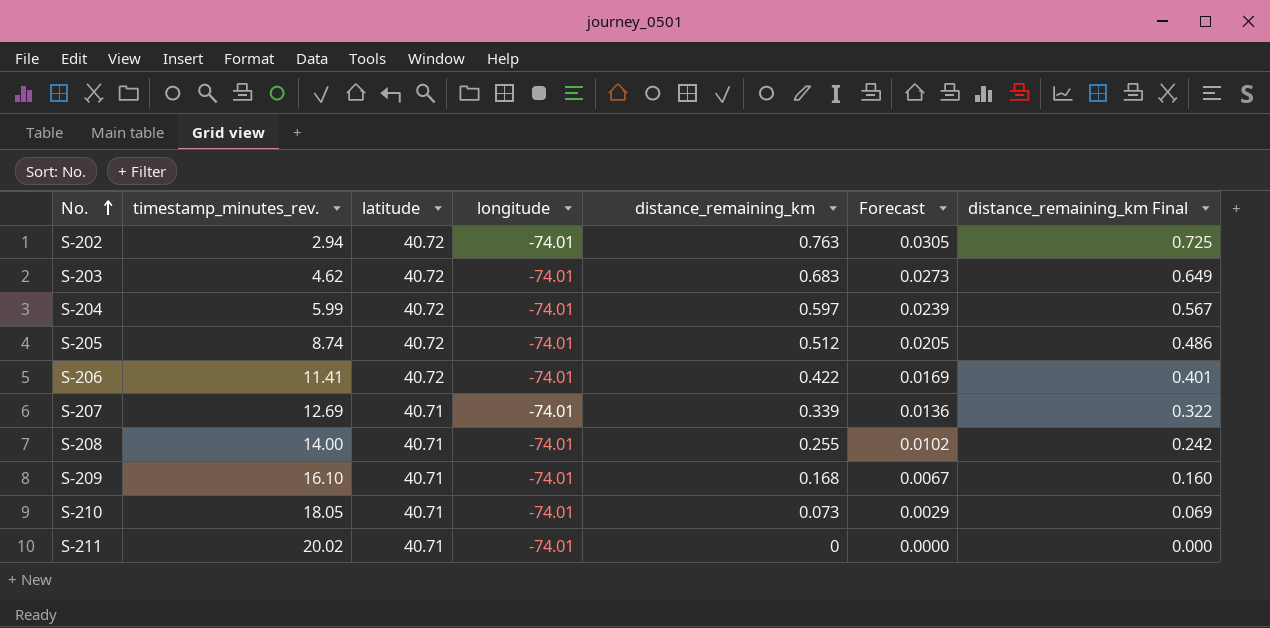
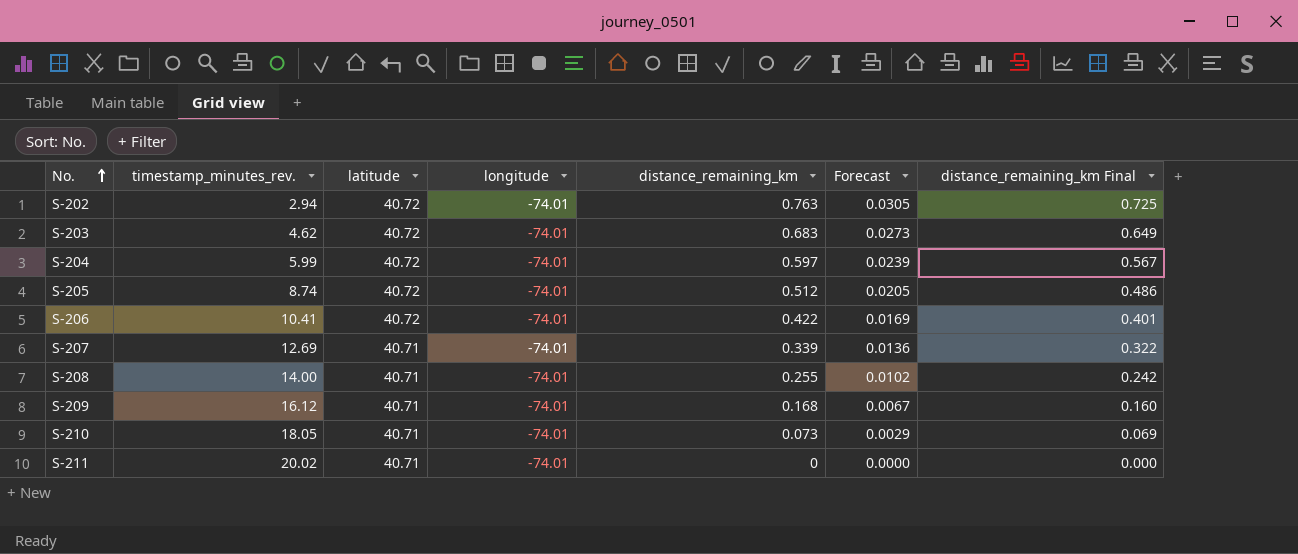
S-206 | timestamp_minutes_rev.: 11.41 -> 10.41
S-209 | timestamp_minutes_rev.: 16.10 -> 16.12

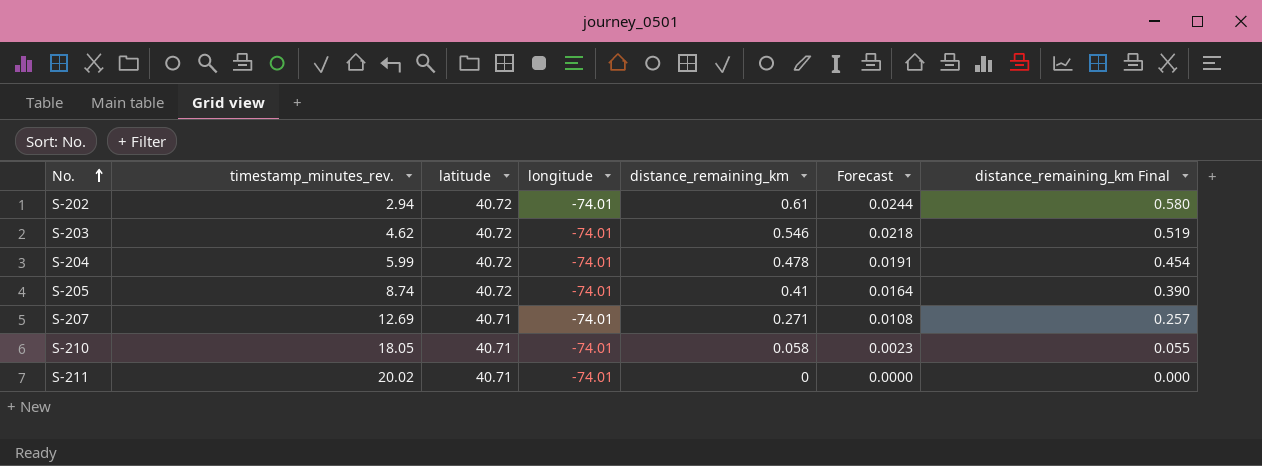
row S-206: 10.41 | 40.72 | -74.01 | 0.422 | 0.0169 | 0.401 -> none
row S-208: 14.00 | 40.71 | -74.01 | 0.255 | 0.0102 | 0.242 -> none
row S-209: 16.12 | 40.71 | -74.01 | 0.168 | 0.0067 | 0.160 -> none
S-202 | distance_remaining_km: 0.763 -> 0.61
S-202 | Forecast: 0.0305 -> 0.0244
S-202 | distance_remaining_km Final: 0.725 -> 0.580
S-203 | distance_remaining_km: 0.683 -> 0.546
S-203 | Forecast: 0.0273 -> 0.0218
S-203 | distance_remaining_km Final: 0.649 -> 0.519
S-204 | distance_remaining_km: 0.597 -> 0.478
S-204 | Forecast: 0.0239 -> 0.0191
S-204 | distance_remaining_km Final: 0.567 -> 0.454
S-205 | distance_remaining_km: 0.512 -> 0.41
S-205 | Forecast: 0.0205 -> 0.0164
S-205 | distance_remaining_km Final: 0.486 -> 0.390
S-207 | distance_remaining_km: 0.339 -> 0.271
S-207 | Forecast: 0.0136 -> 0.0108
S-207 | distance_remaining_km Final: 0.322 -> 0.257
S-210 | distance_remaining_km: 0.073 -> 0.058
S-210 | Forecast: 0.0029 -> 0.0023
S-210 | distance_remaining_km Final: 0.069 -> 0.055

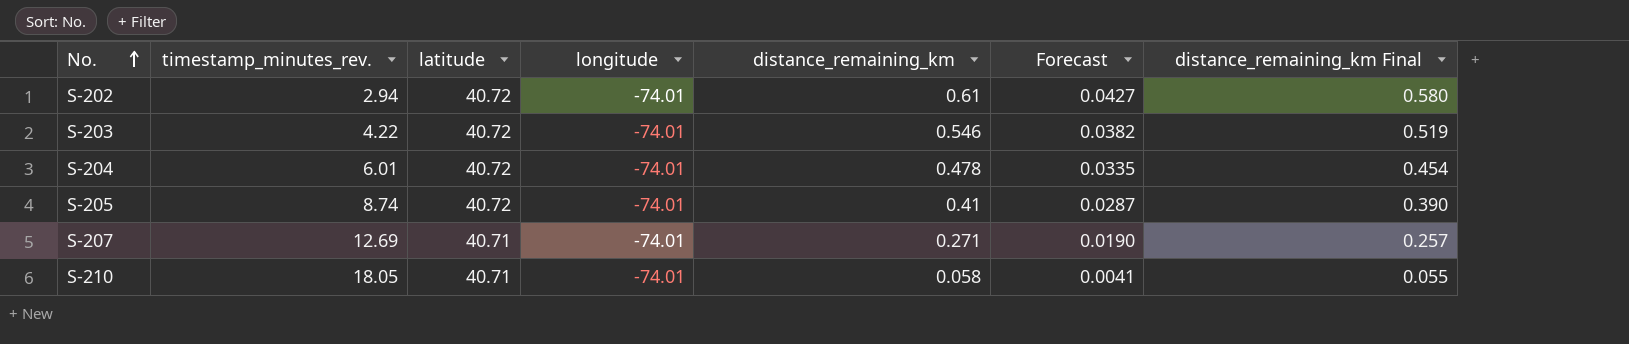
column Forecast | formula: [distance_remaining_km] * 0.04 -> [distance_remaining_km] * 0.07
row S-211: 20.02 | 40.71 | -74.01 | 0 | 0.0000 | 0.000 -> none
S-203 | timestamp_minutes_rev.: 4.62 -> 4.22
S-204 | timestamp_minutes_rev.: 5.99 -> 6.01

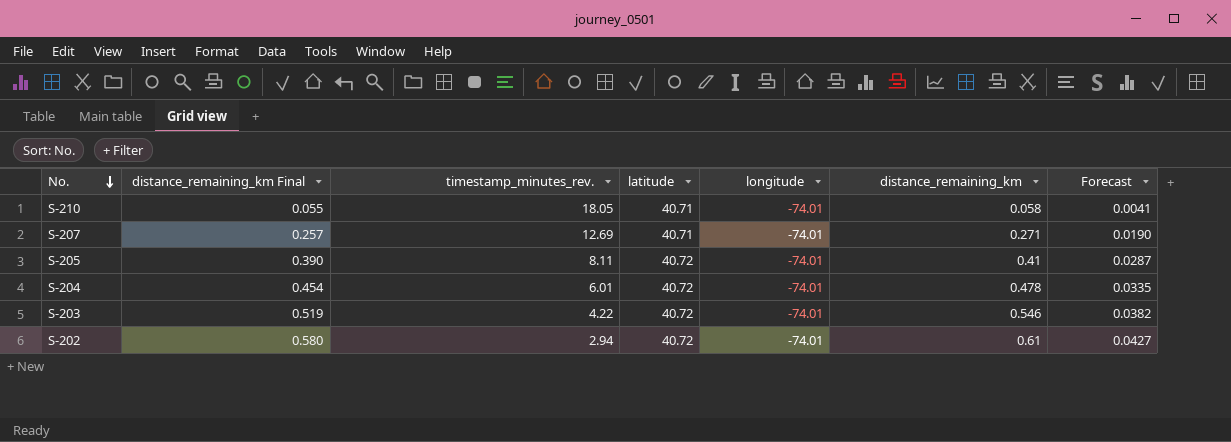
row order: No. ascending -> No. descending
column distance_remaining_km Final | position: 7 -> 2
S-205 | timestamp_minutes_rev.: 8.74 -> 8.11

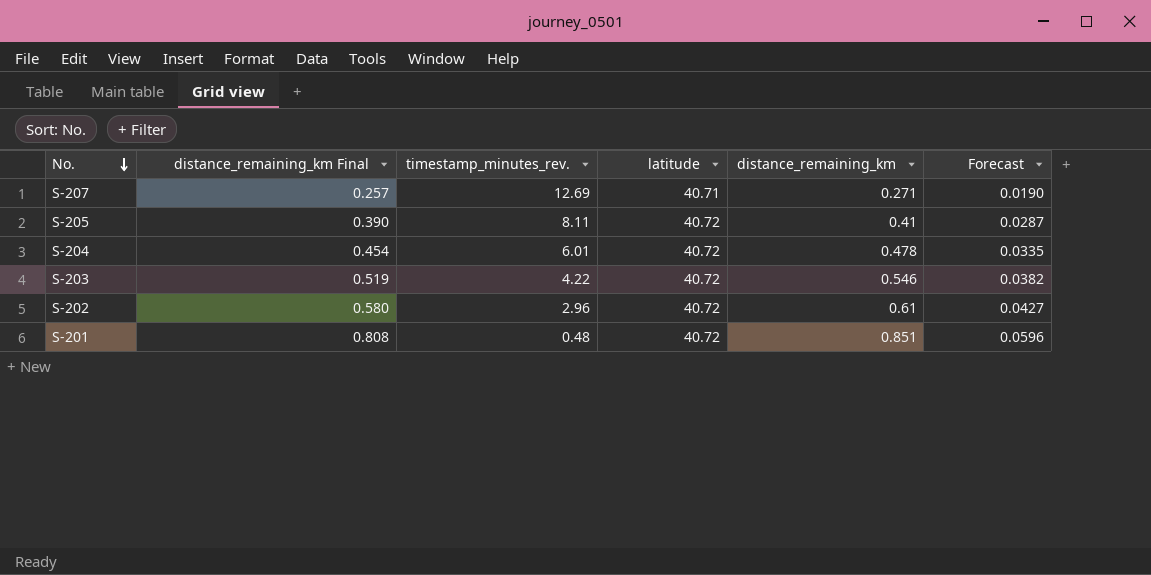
column longitude | position: 5 -> none
row S-210: 0.055 | 18.05 | 40.71 | -74.01 | 0.058 | 0.0041 -> none
S-202 | timestamp_minutes_rev.: 2.94 -> 2.96
row S-201: none -> 0.808 | 0.48 | 40.72 | 0.851 | 0.0596

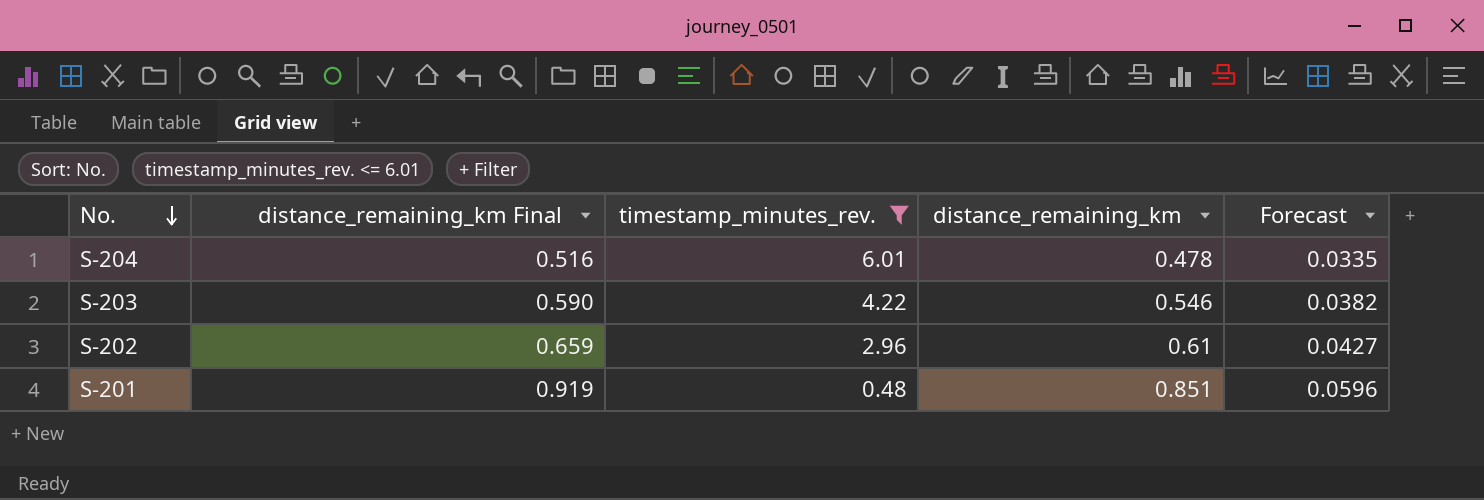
filter: none -> timestamp_minutes_rev. <= 6.01
column latitude | position: 4 -> none
column distance_remaining_km Final | formula: [distance_remaining_km] * 0.95 -> [distance_remaining_km] * 1.08

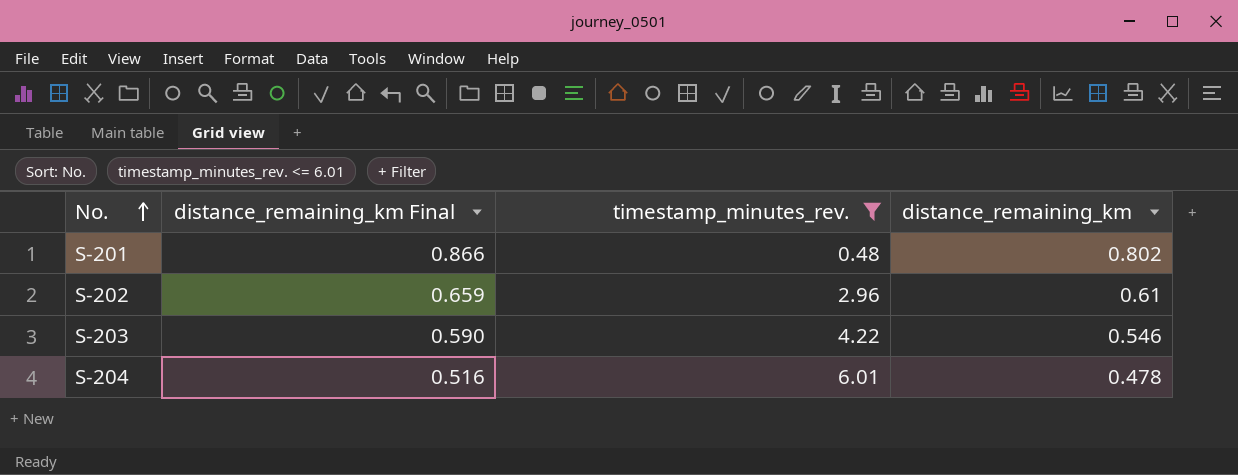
row order: No. descending -> No. ascending
column Forecast | formula: [distance_remaining_km] * 0.07 -> none
S-201 | distance_remaining_km Final: 0.919 -> 0.866
S-201 | distance_remaining_km: 0.851 -> 0.802

